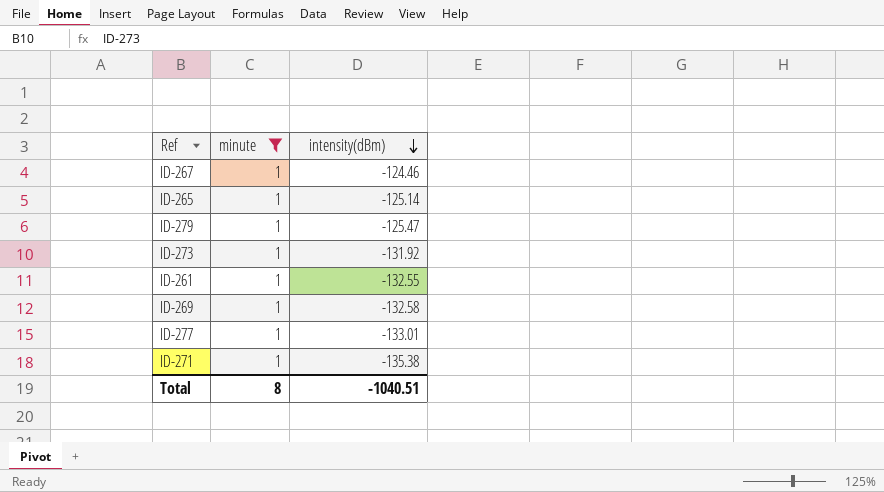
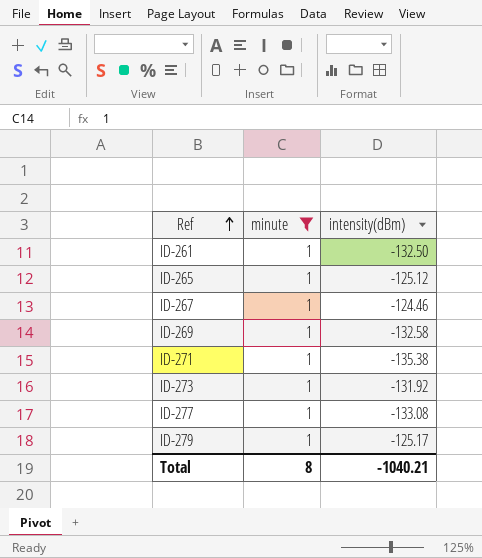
row order: intensity(dBm) descending -> Ref ascending
ID-261 | intensity(dBm): -132.55 -> -132.50
ID-265 | intensity(dBm): -125.14 -> -125.12
ID-277 | intensity(dBm): -133.01 -> -133.08
ID-279 | intensity(dBm): -125.47 -> -125.17
Total | intensity(dBm): -1040.51 -> -1040.21

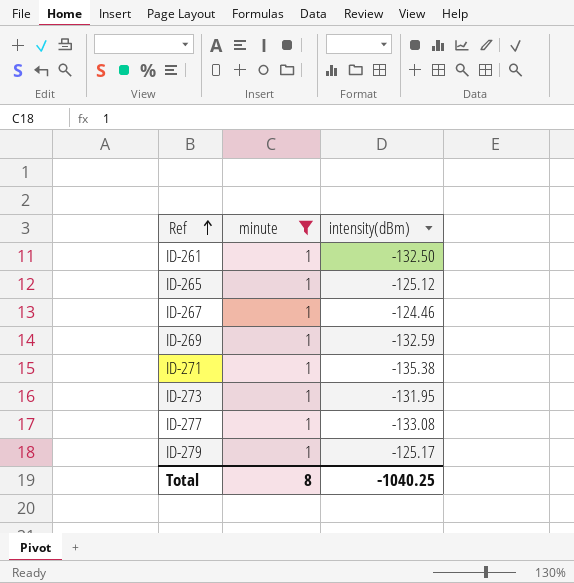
ID-269 | intensity(dBm): -132.58 -> -132.59
ID-273 | intensity(dBm): -131.92 -> -131.95
Total | intensity(dBm): -1040.21 -> -1040.25

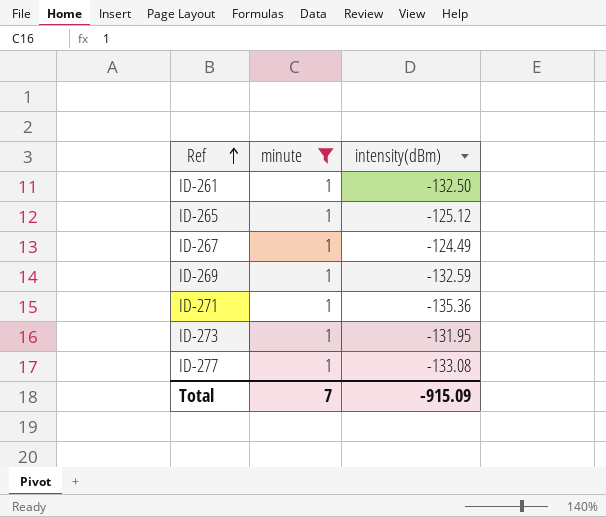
row ID-279: 1 | -125.17 -> none
ID-267 | intensity(dBm): -124.46 -> -124.49
ID-271 | intensity(dBm): -135.38 -> -135.36
Total | minute: 8 -> 7
Total | intensity(dBm): -1040.25 -> -915.09

